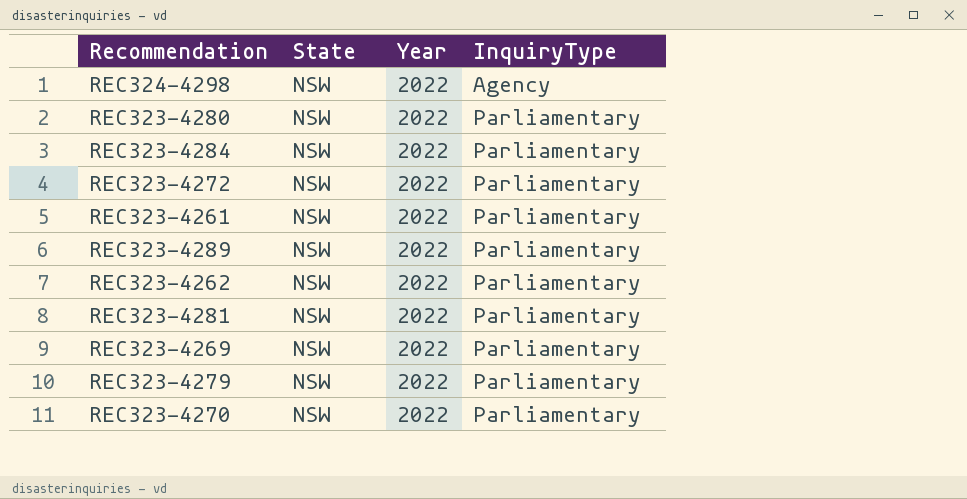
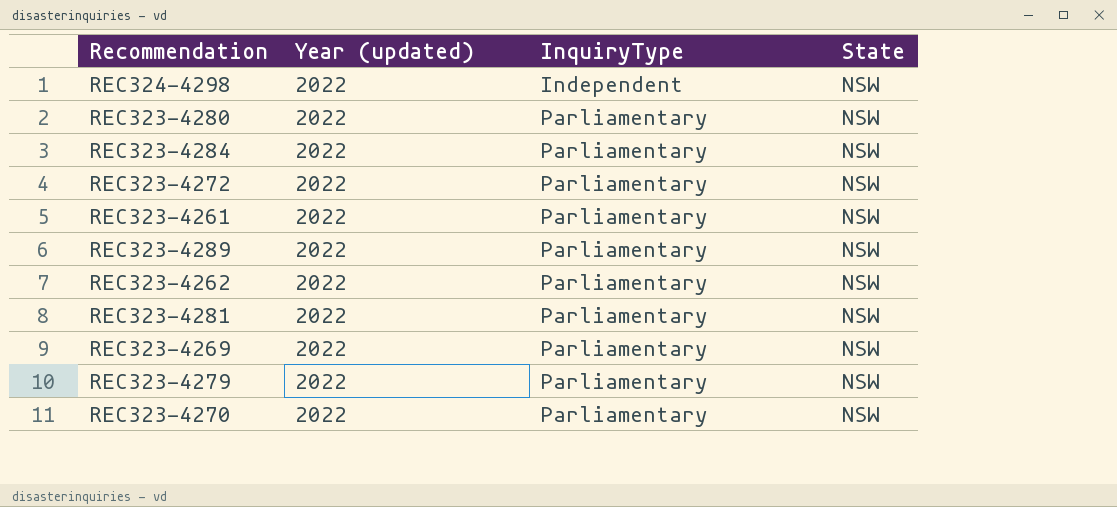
column name: Year -> Year (updated)
column State | position: 2 -> 4
REC324-4298 | InquiryType: Agency -> Independent

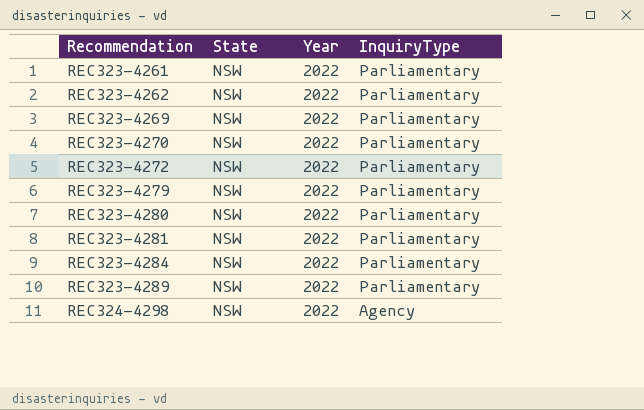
row order: InquiryType ascending -> Recommendation ascending
column State | position: 4 -> 2
column name: Year (updated) -> Year
REC324-4298 | InquiryType: Independent -> Agency

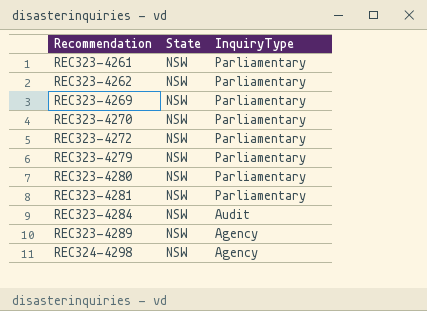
column Year | position: 3 -> none
REC323-4284 | InquiryType: Parliamentary -> Audit
REC323-4289 | InquiryType: Parliamentary -> Agency

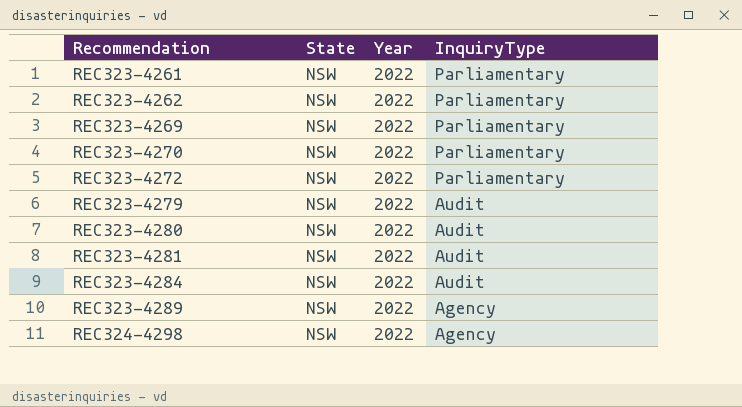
column Year | position: none -> 3
REC323-4279 | InquiryType: Parliamentary -> Audit
REC323-4280 | InquiryType: Parliamentary -> Audit
REC323-4281 | InquiryType: Parliamentary -> Audit

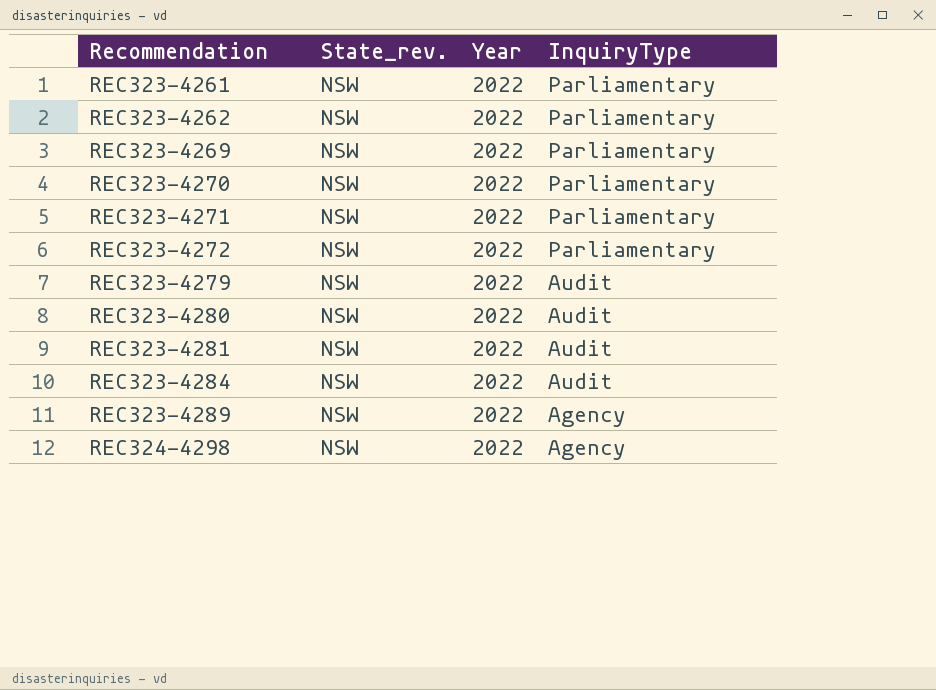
column name: State -> State_rev.
row REC323-4271: none -> NSW | 2022 | Parliamentary

